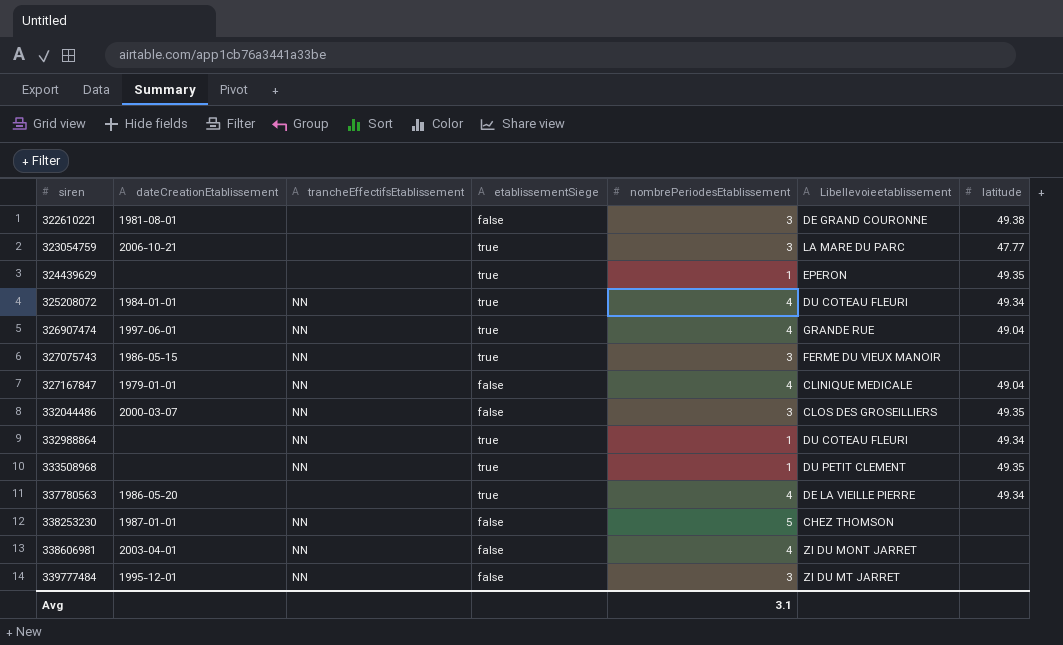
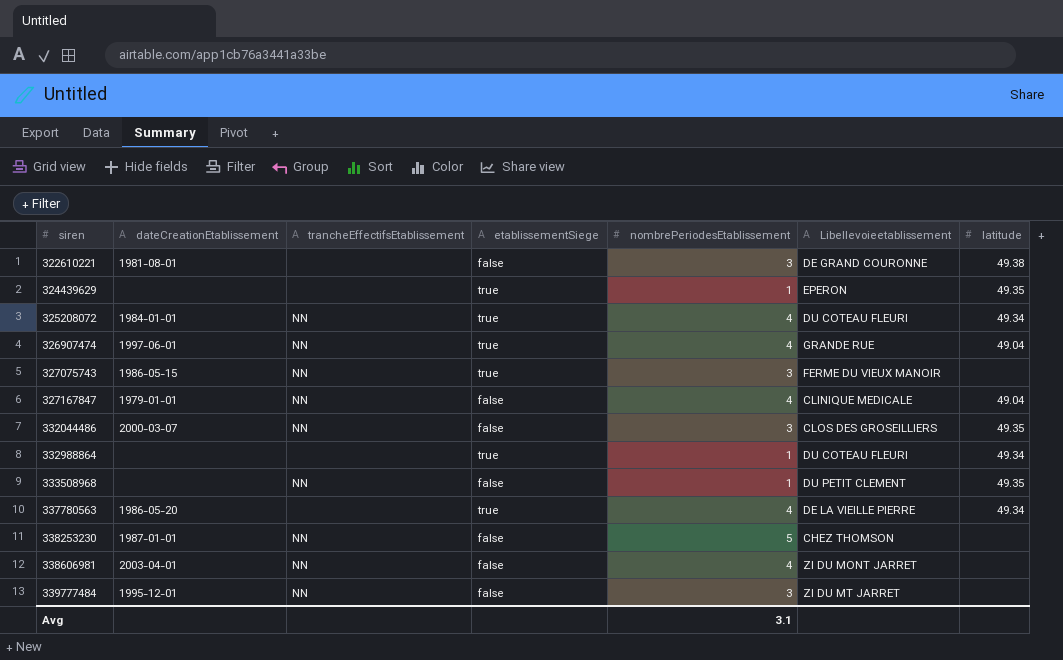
row 323054759: 2006-10-21 | none | true | 3 | LA MARE DU PARC | 47.77 -> none
332988864 | trancheEffectifsEtablissement: NN -> none
333508968 | etablissementSiege: true -> false

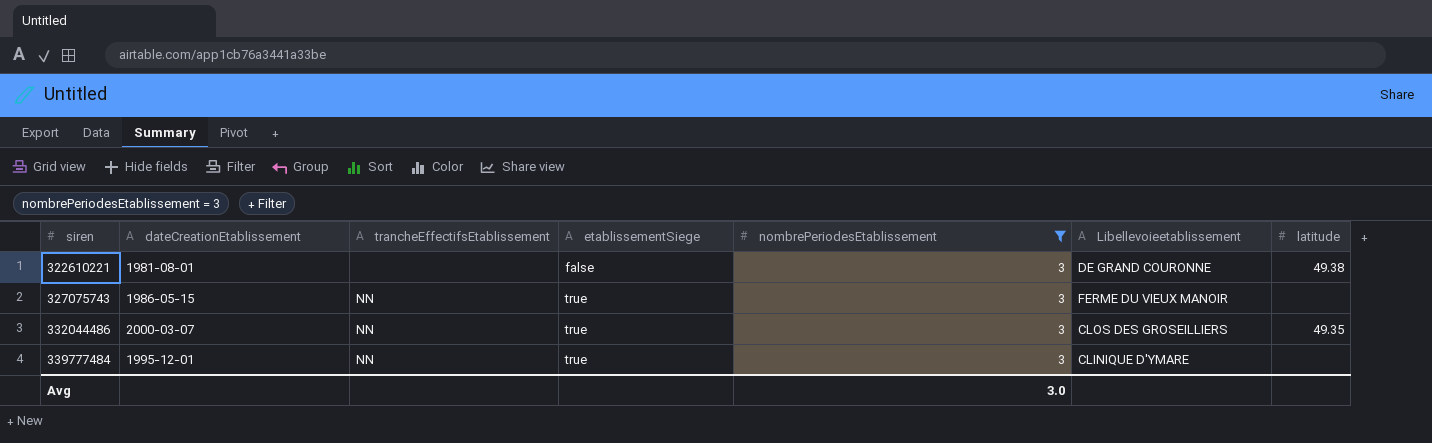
filter: none -> nombrePeriodesEtablissement = 3
332044486 | etablissementSiege: false -> true
339777484 | etablissementSiege: false -> true
339777484 | Libellevoieetablissement: ZI DU MT JARRET -> CLINIQUE D'YMARE
Avg | nombrePeriodesEtablissement: 3.1 -> 3.0

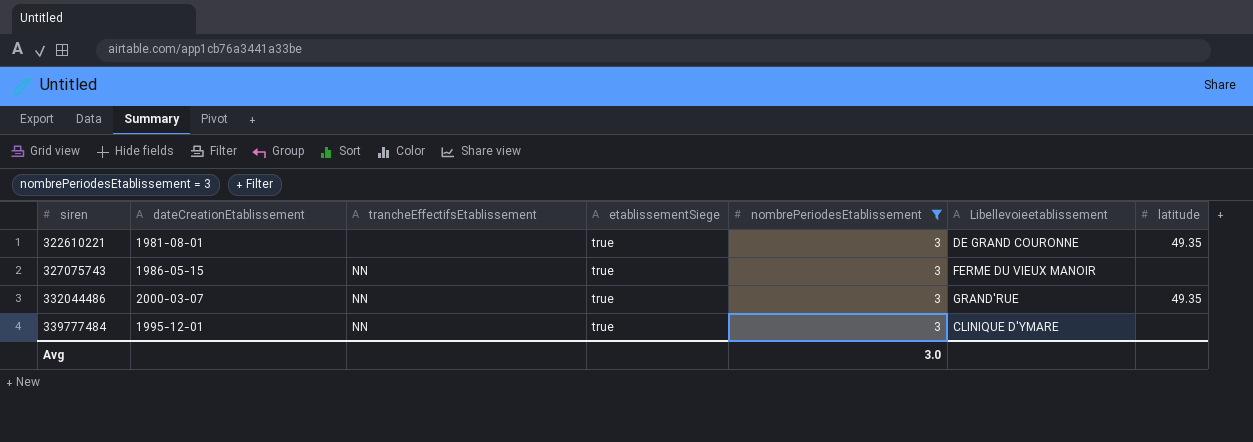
322610221 | etablissementSiege: false -> true
322610221 | latitude: 49.38 -> 49.35
332044486 | Libellevoieetablissement: CLOS DES GROSEILLIERS -> GRAND'RUE

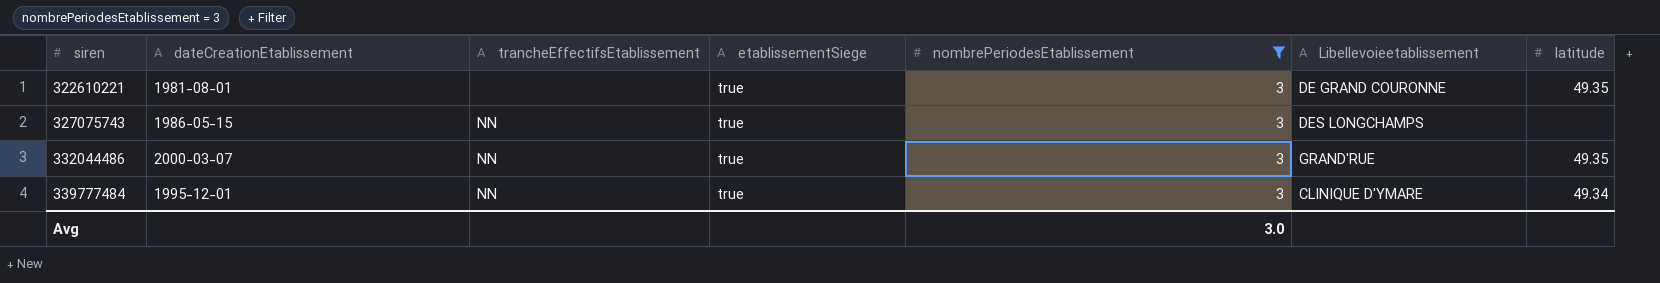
327075743 | Libellevoieetablissement: FERME DU VIEUX MANOIR -> DES LONGCHAMPS
339777484 | latitude: none -> 49.34

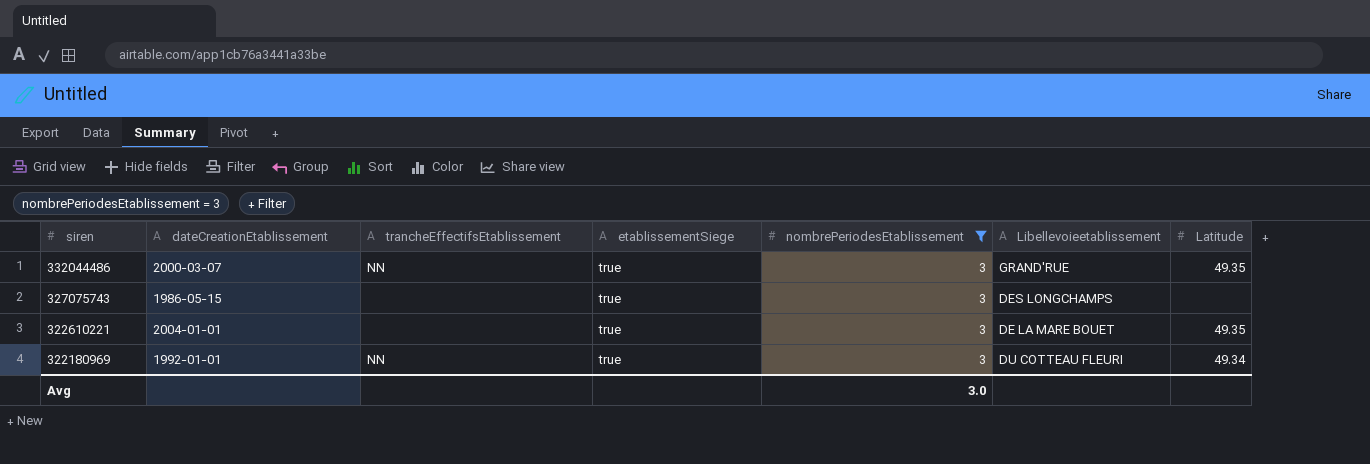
row order: siren ascending -> siren descending
column name: latitude -> Latitude
row 339777484: 1995-12-01 | NN | true | 3 | CLINIQUE D'YMARE | 49.34 -> none
327075743 | trancheEffectifsEtablissement: NN -> none
322610221 | dateCreationEtablissement: 1981-08-01 -> 2004-01-01
322610221 | Libellevoieetablissement: DE GRAND COURONNE -> DE LA MARE BOUET
row 322180969: none -> 1992-01-01 | NN | true | 3 | DU COTTEAU FLEURI | 49.34

